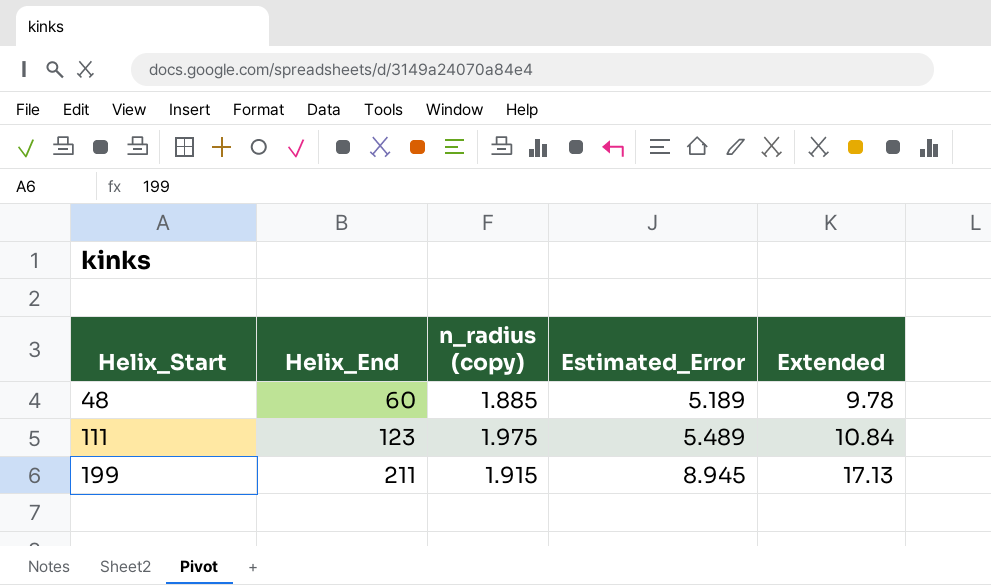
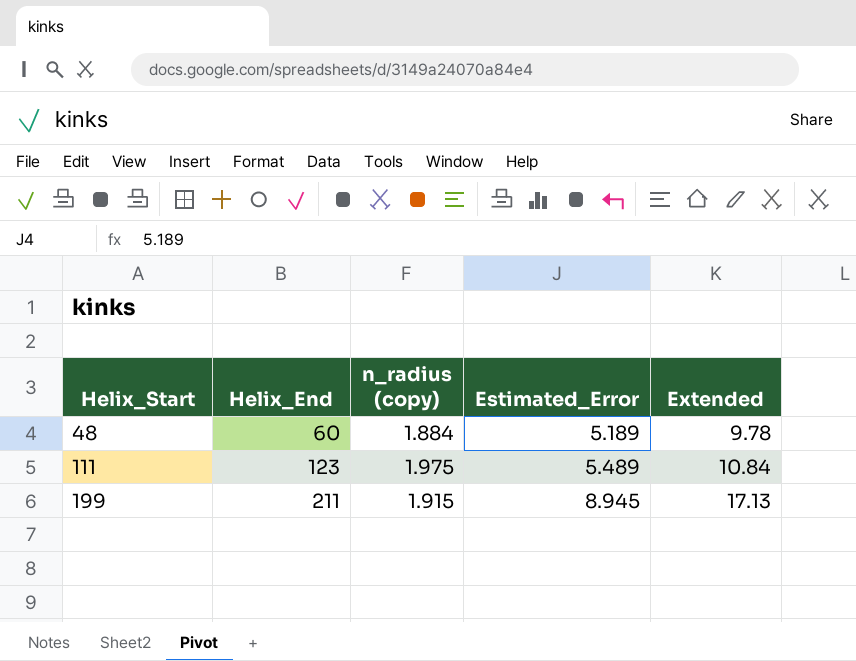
48 | n_radius (copy): 1.885 -> 1.884

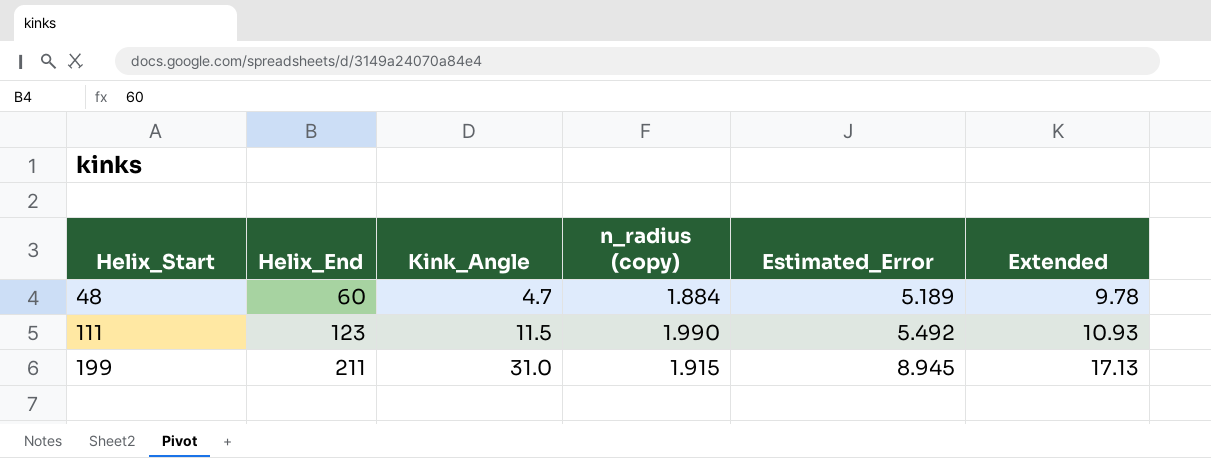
column Kink_Angle | position: none -> 3
111 | n_radius (copy): 1.975 -> 1.990
111 | Estimated_Error: 5.489 -> 5.492
111 | Extended: 10.84 -> 10.93

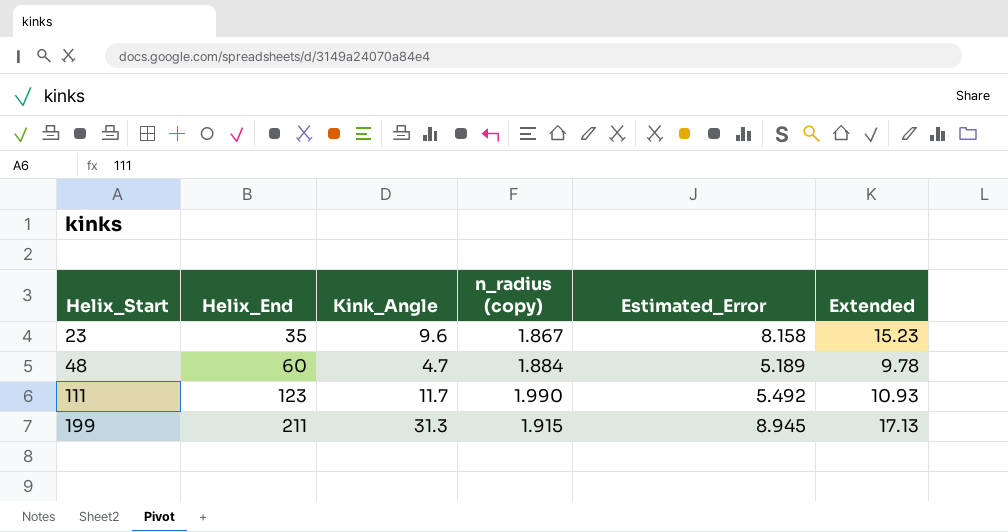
row 23: none -> 35 | 9.6 | 1.867 | 8.158 | 15.23
111 | Kink_Angle: 11.5 -> 11.7
199 | Kink_Angle: 31.0 -> 31.3

